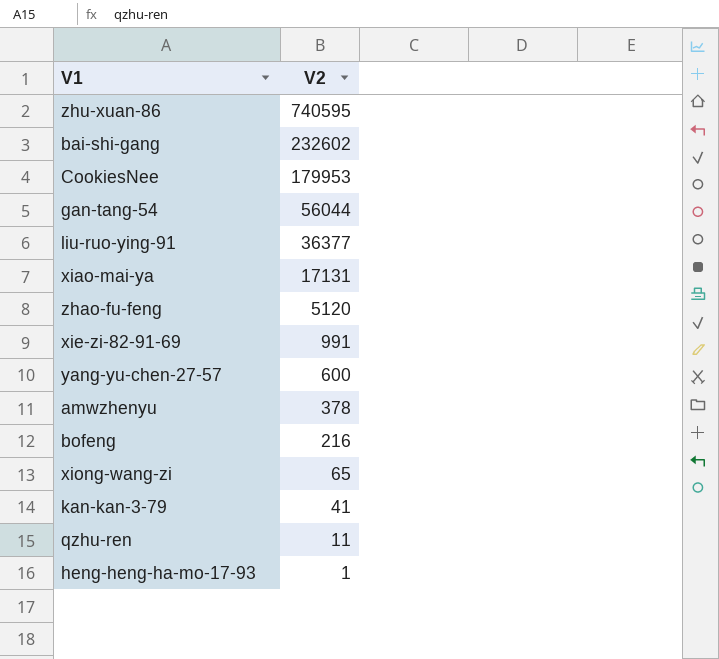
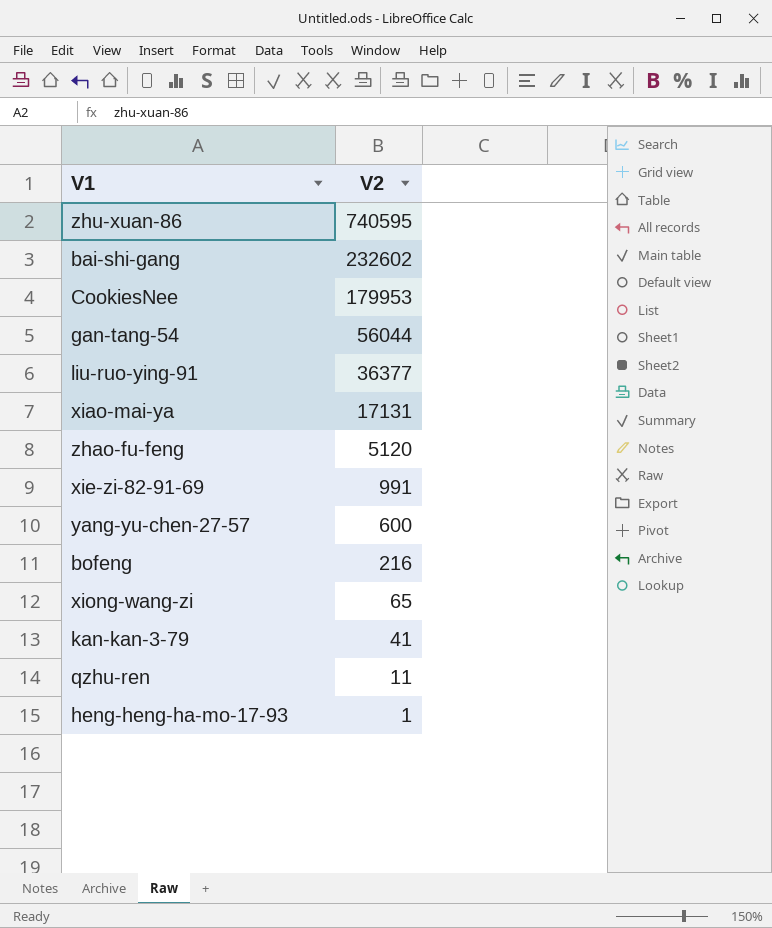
row amwzhenyu: 378 -> none

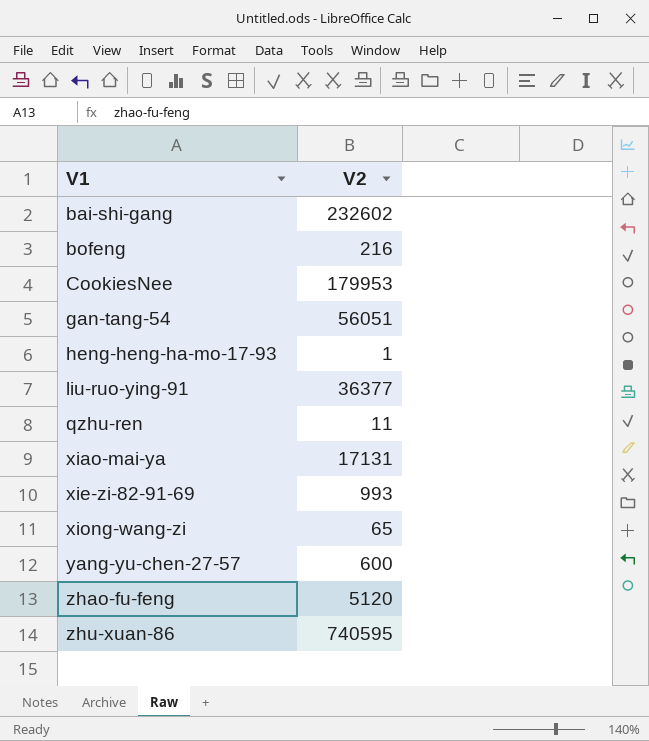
row order: V2 descending -> V1 ascending
row kan-kan-3-79: 41 -> none
gan-tang-54 | V2: 56044 -> 56051
xie-zi-82-91-69 | V2: 991 -> 993

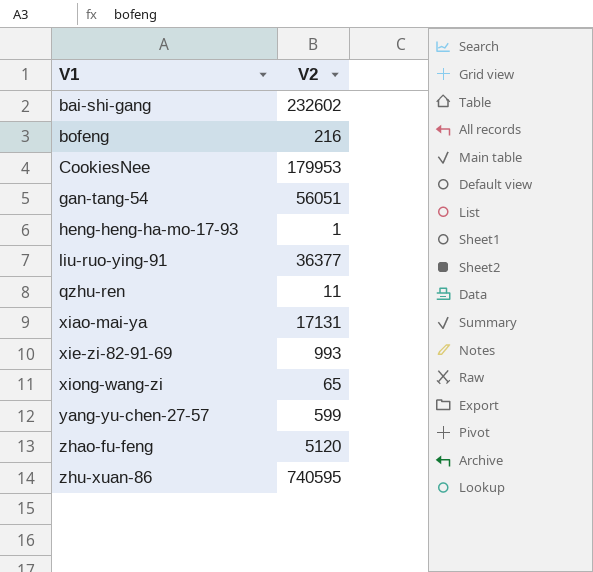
yang-yu-chen-27-57 | V2: 600 -> 599

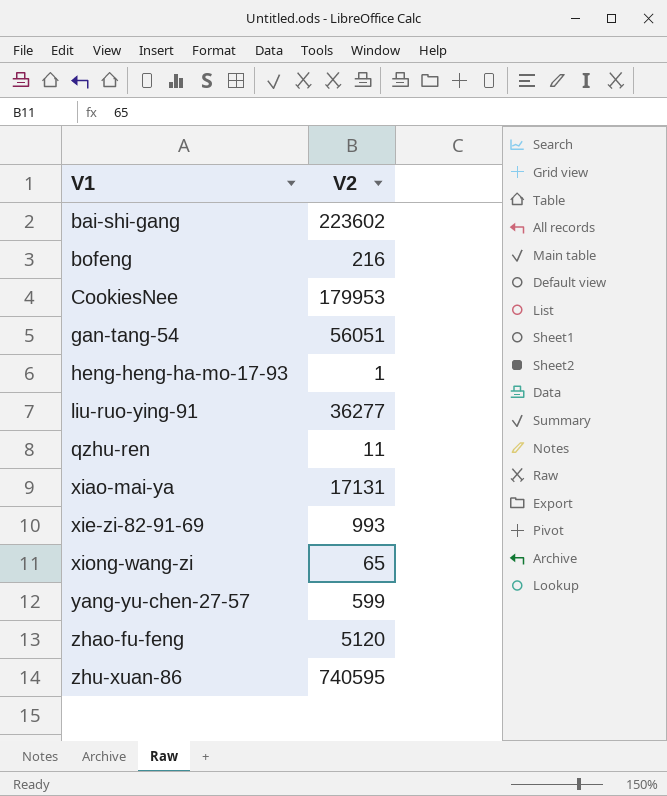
bai-shi-gang | V2: 232602 -> 223602
liu-ruo-ying-91 | V2: 36377 -> 36277

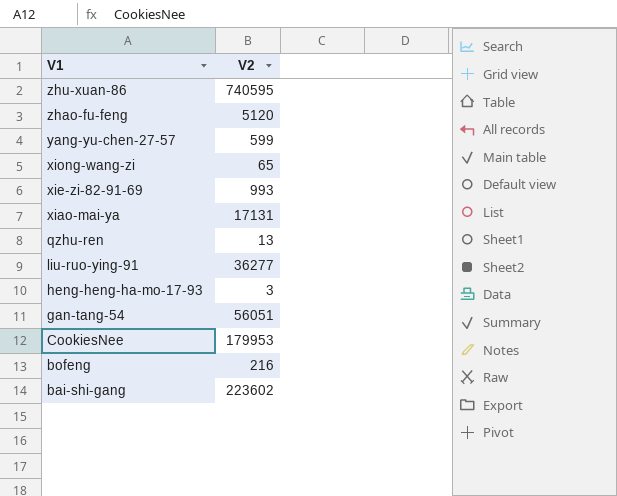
row order: V1 ascending -> V1 descending
qzhu-ren | V2: 11 -> 13
heng-heng-ha-mo-17-93 | V2: 1 -> 3

